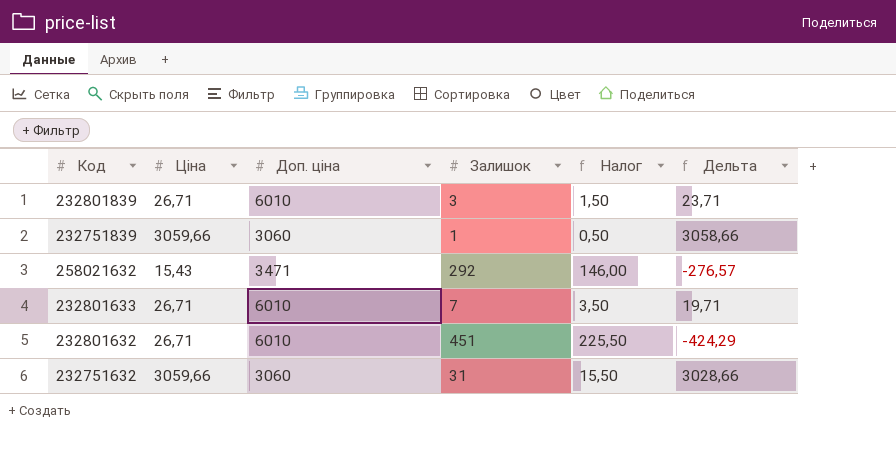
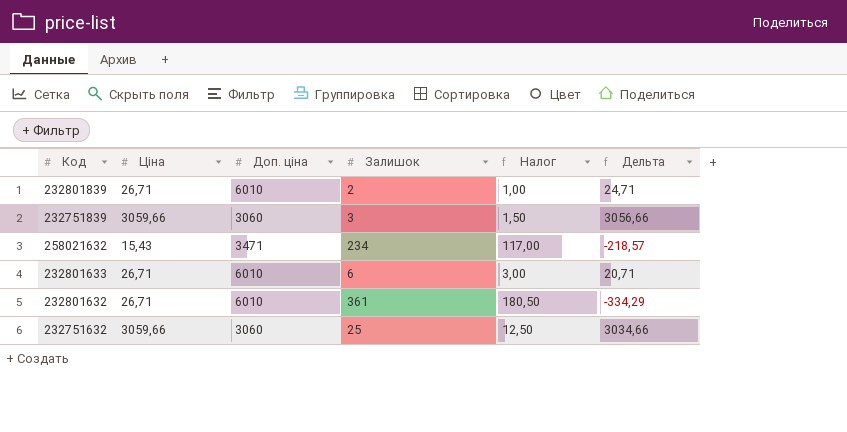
232801839 | Залишок: 3 -> 2
232801839 | Налог: 1,50 -> 1,00
232801839 | Дельта: 23,71 -> 24,71
232751839 | Залишок: 1 -> 3
232751839 | Налог: 0,50 -> 1,50
232751839 | Дельта: 3058,66 -> 3056,66
258021632 | Залишок: 292 -> 234
258021632 | Налог: 146,00 -> 117,00
258021632 | Дельта: -276,57 -> -218,57
232801633 | Залишок: 7 -> 6
232801633 | Налог: 3,50 -> 3,00
232801633 | Дельта: 19,71 -> 20,71
232801632 | Залишок: 451 -> 361
232801632 | Налог: 225,50 -> 180,50
232801632 | Дельта: -424,29 -> -334,29
232751632 | Залишок: 31 -> 25
232751632 | Налог: 15,50 -> 12,50
232751632 | Дельта: 3028,66 -> 3034,66

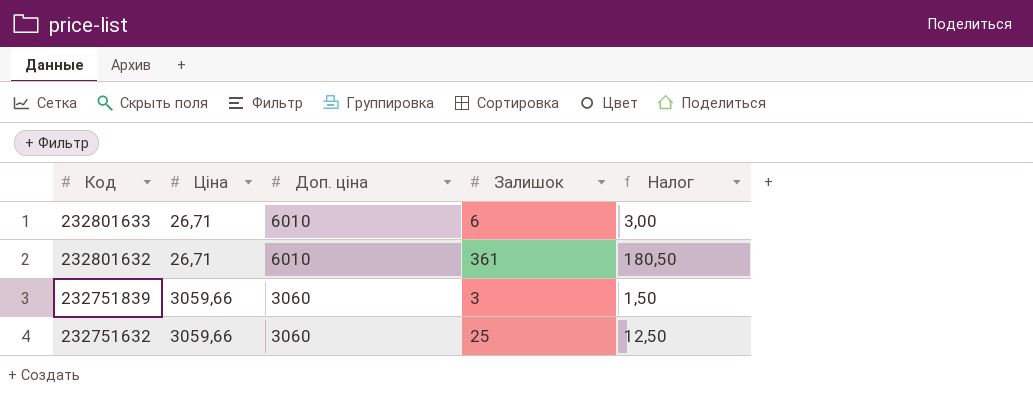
row order: none -> Код descending
column Дельта | formula: [Ціна] - [Залишок] -> none
row 232801839: 26,71 | 6010 | 2 | 1,00 | 24,71 -> none
row 258021632: 15,43 | 3471 | 234 | 117,00 | -218,57 -> none

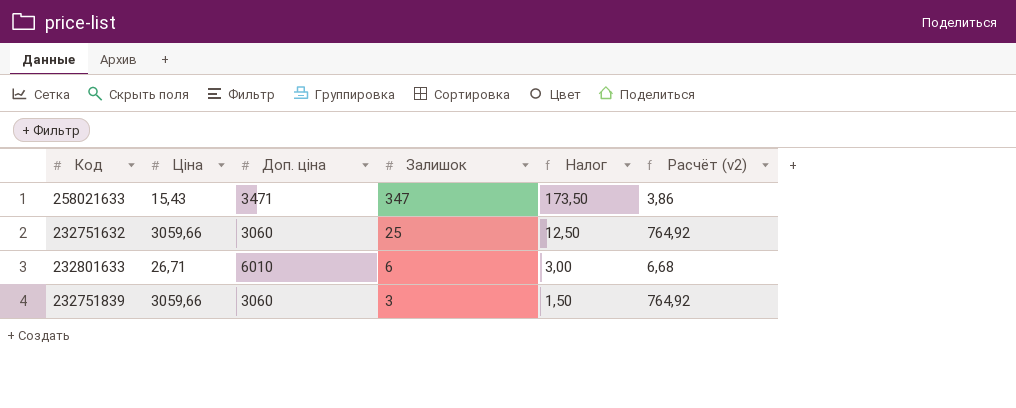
row order: Код descending -> Залишок descending
column Расчёт (v2) | formula: none -> [Ціна] * 0,25
row 232801632: 26,71 | 6010 | 361 | 180,50 -> none
row 258021633: none -> 15,43 | 3471 | 347 | 173,50 | 3,86

